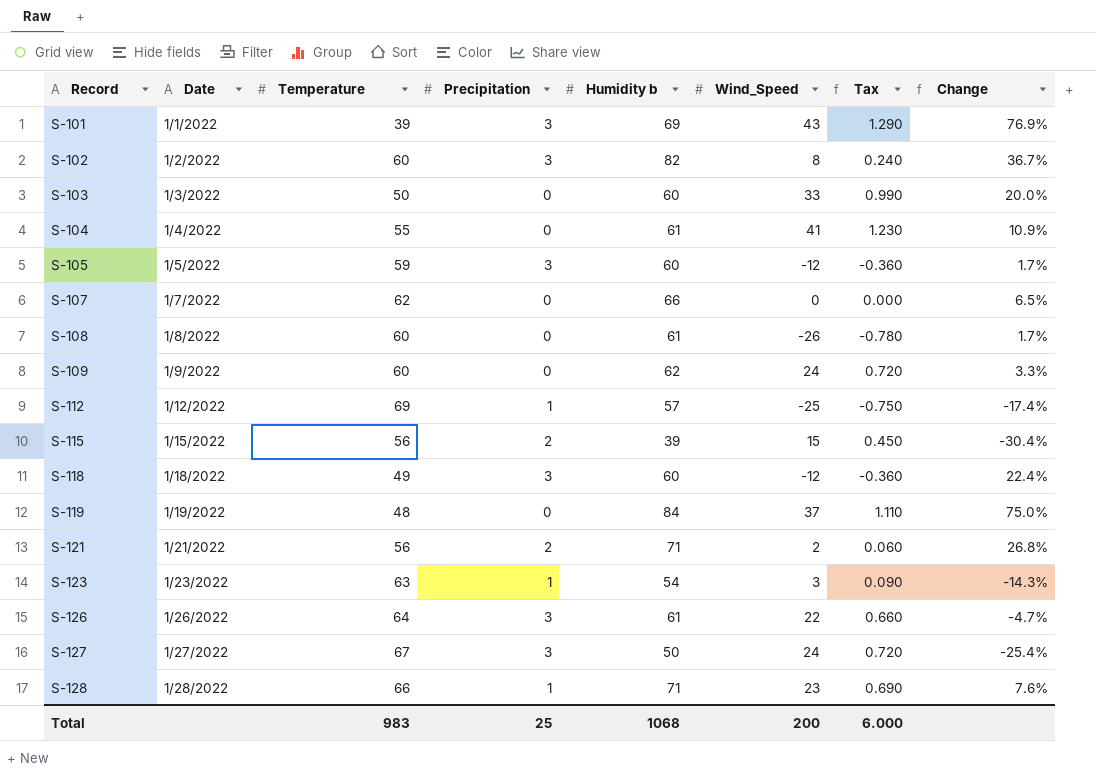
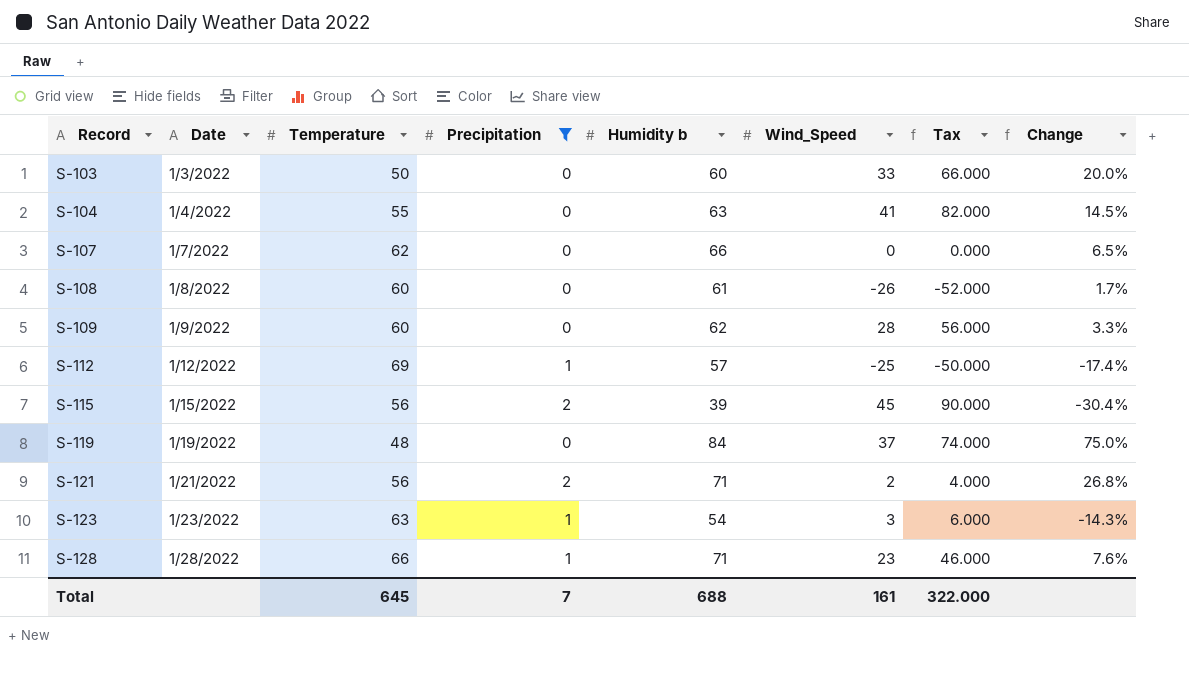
filter: none -> Precipitation != 3
column Tax | formula: [Wind_Speed] * 0.03 -> [Wind_Speed] * 2
S-104 | Humidity b: 61 -> 63
S-104 | Change: 10.9% -> 14.5%
S-109 | Wind_Speed: 24 -> 28
S-115 | Wind_Speed: 15 -> 45
Total | Temperature: 983 -> 645
Total | Precipitation: 25 -> 7
Total | Humidity b: 1068 -> 688
Total | Wind_Speed: 200 -> 161
Total | Tax: 6.000 -> 322.000

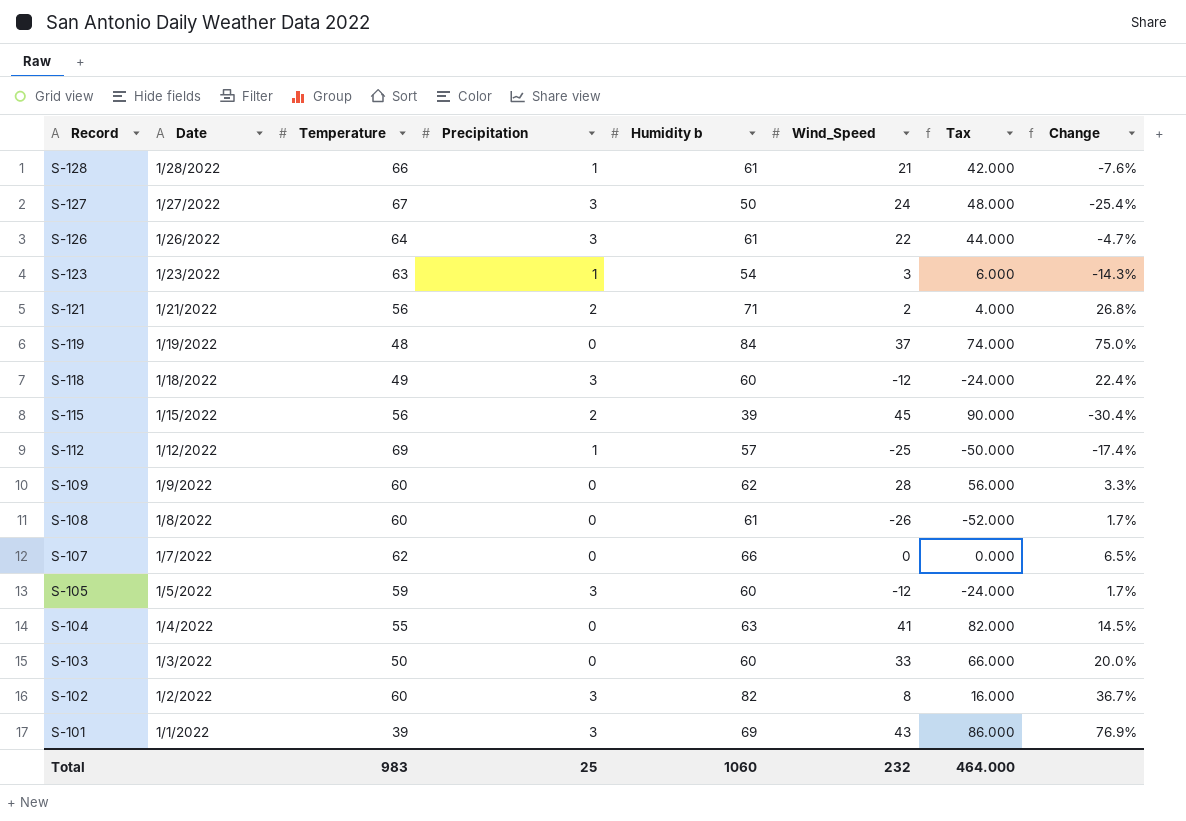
filter: Precipitation != 3 -> none
row order: Record ascending -> Record descending
S-128 | Humidity b: 71 -> 61
S-128 | Wind_Speed: 23 -> 21
S-128 | Tax: 46.000 -> 42.000
S-128 | Change: 7.6% -> -7.6%
Total | Temperature: 645 -> 983
Total | Precipitation: 7 -> 25
Total | Humidity b: 688 -> 1060
Total | Wind_Speed: 161 -> 232
Total | Tax: 322.000 -> 464.000

